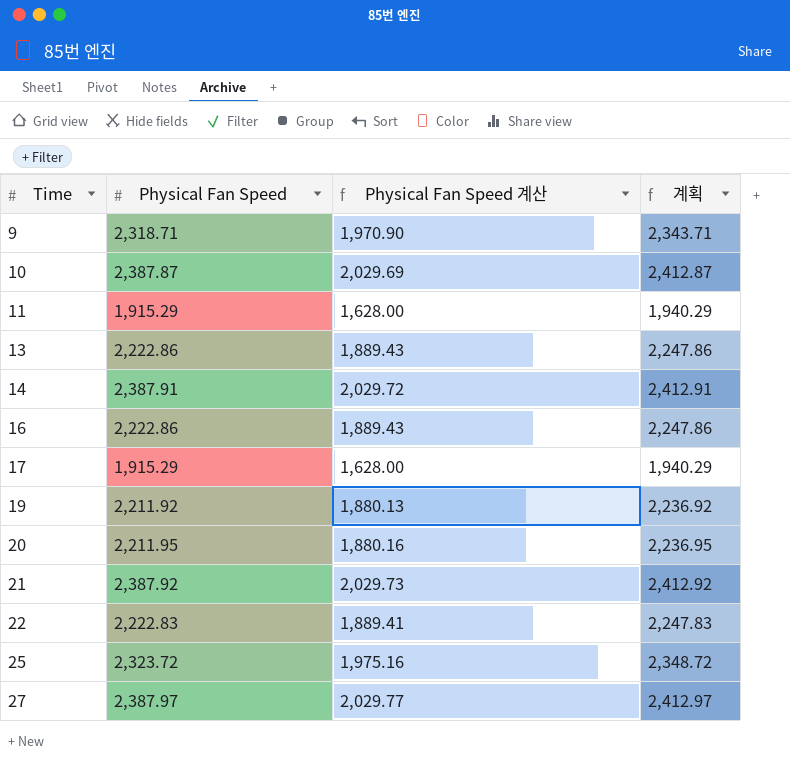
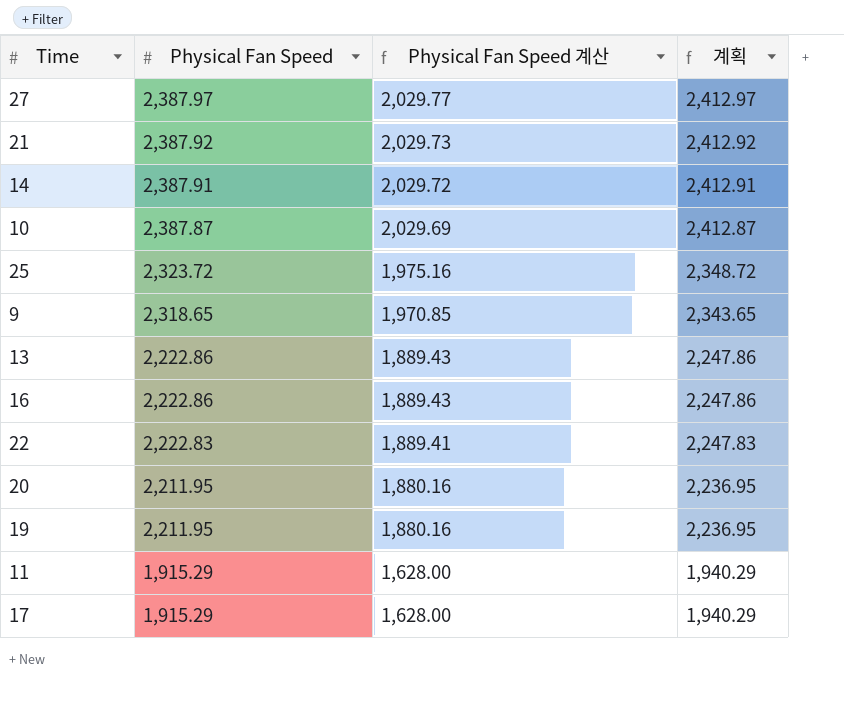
row order: Time ascending -> Physical Fan Speed descending
9 | Physical Fan Speed: 2,318.71 -> 2,318.65
9 | Physical Fan Speed 계산: 1,970.90 -> 1,970.85
9 | 계획: 2,343.71 -> 2,343.65
19 | Physical Fan Speed: 2,211.92 -> 2,211.95
19 | Physical Fan Speed 계산: 1,880.13 -> 1,880.16
19 | 계획: 2,236.92 -> 2,236.95

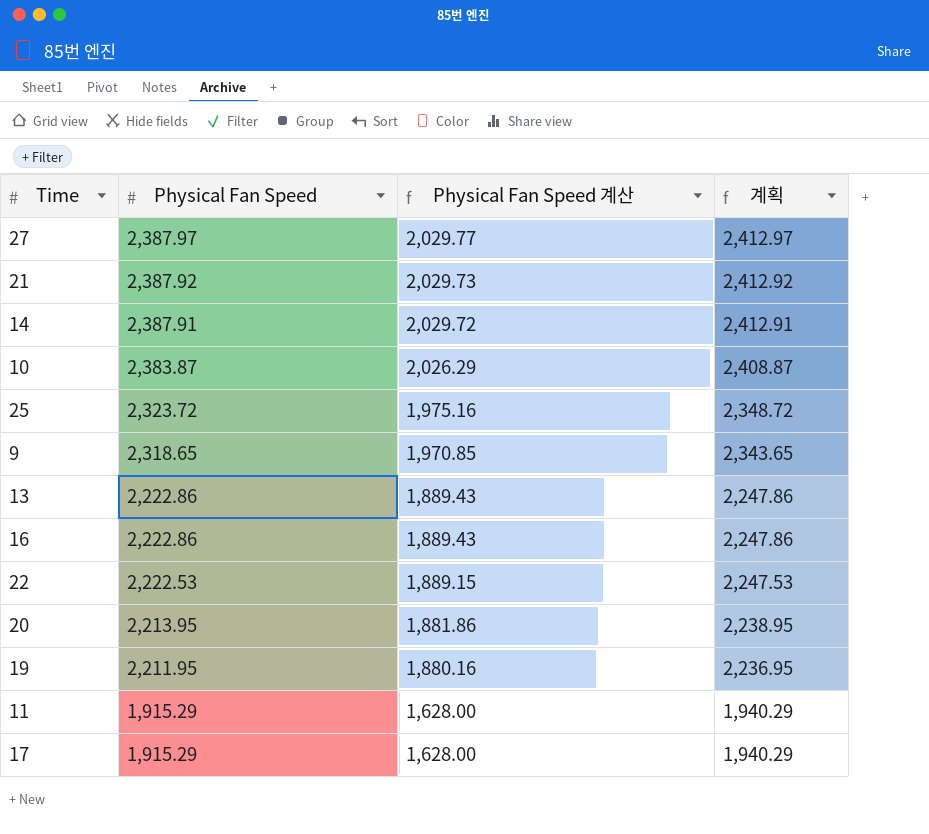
10 | Physical Fan Speed: 2,387.87 -> 2,383.87
10 | Physical Fan Speed 계산: 2,029.69 -> 2,026.29
10 | 계획: 2,412.87 -> 2,408.87
22 | Physical Fan Speed: 2,222.83 -> 2,222.53
22 | Physical Fan Speed 계산: 1,889.41 -> 1,889.15
22 | 계획: 2,247.83 -> 2,247.53
20 | Physical Fan Speed: 2,211.95 -> 2,213.95
20 | Physical Fan Speed 계산: 1,880.16 -> 1,881.86
20 | 계획: 2,236.95 -> 2,238.95

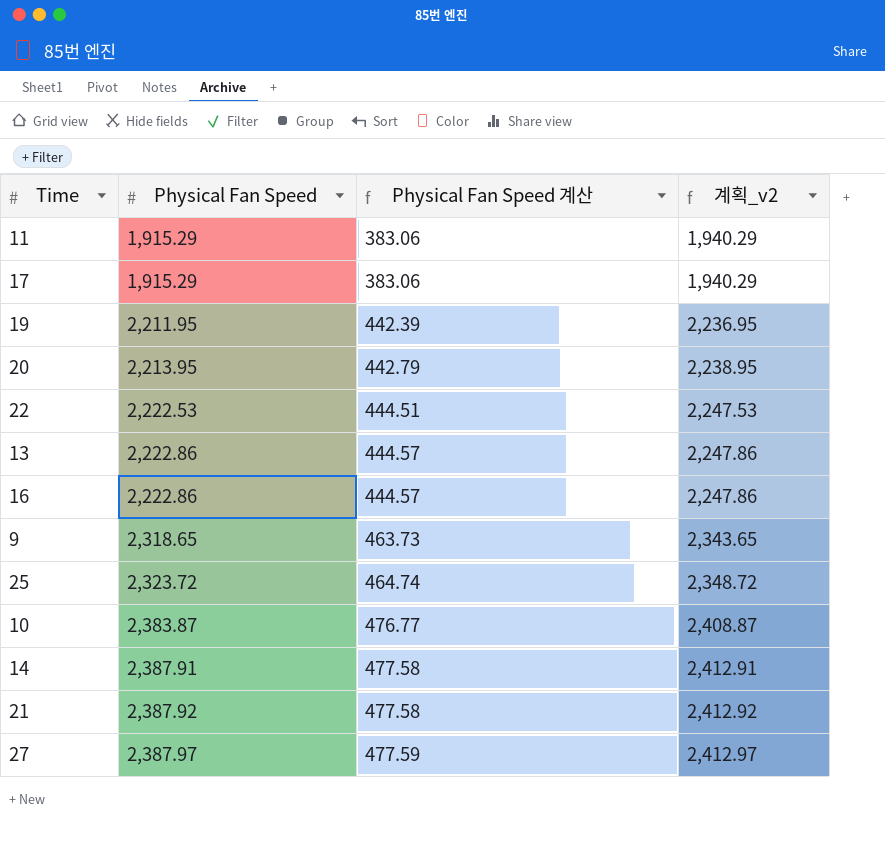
row order: Physical Fan Speed descending -> Physical Fan Speed ascending
column Physical Fan Speed 계산 | formula: [Physical Fan Speed] * 0.85 -> [Physical Fan Speed] * 0.2
column name: 계획 -> 계획_v2

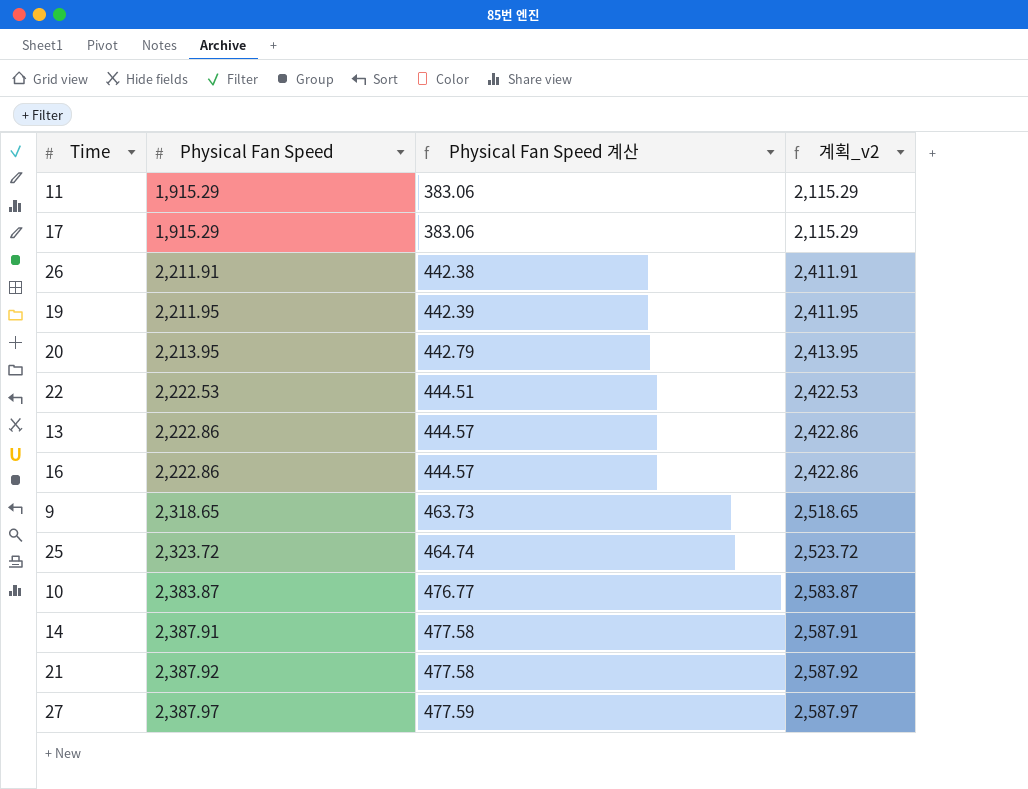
column 계획_v2 | formula: [Physical Fan Speed] + 25 -> [Physical Fan Speed] + 200
row 26: none -> 2,211.91 | 442.38 | 2,411.91

